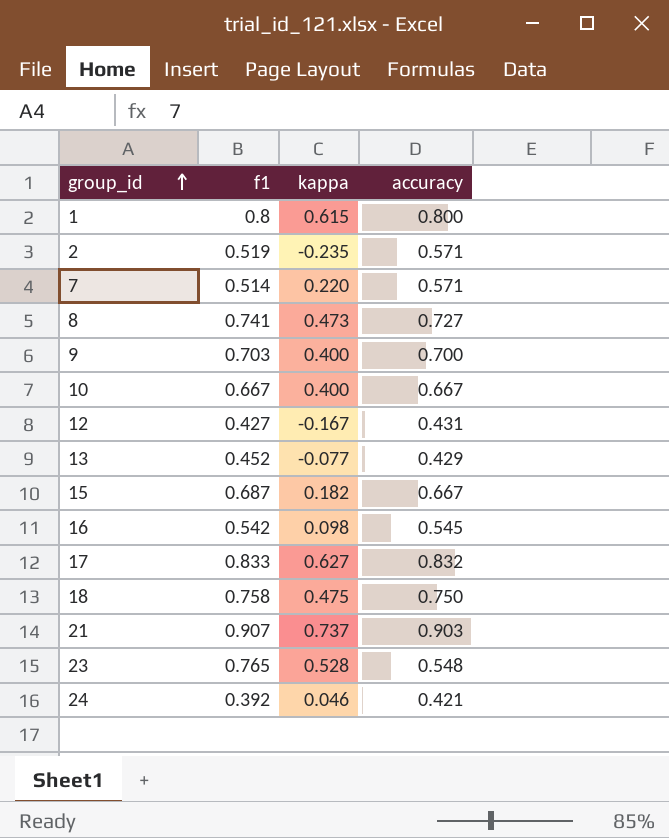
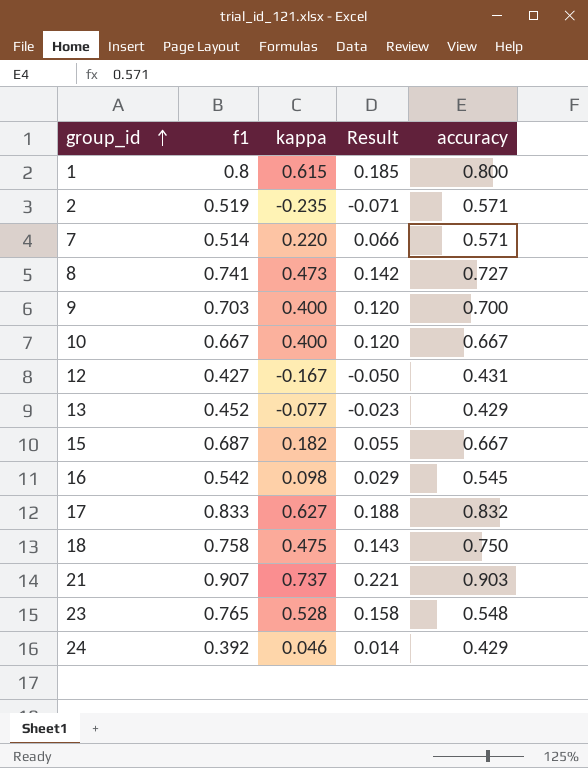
column Result | formula: none -> [kappa] * 0.3
24 | accuracy: 0.421 -> 0.429

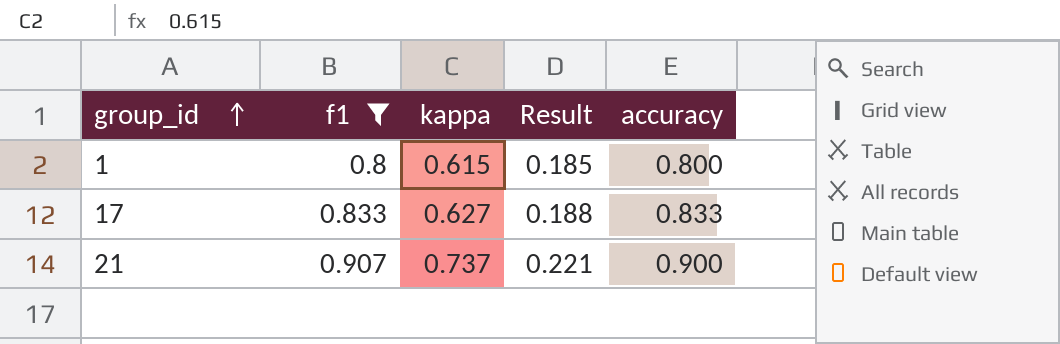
filter: none -> f1 >= 0.8
17 | accuracy: 0.832 -> 0.833
21 | accuracy: 0.903 -> 0.900

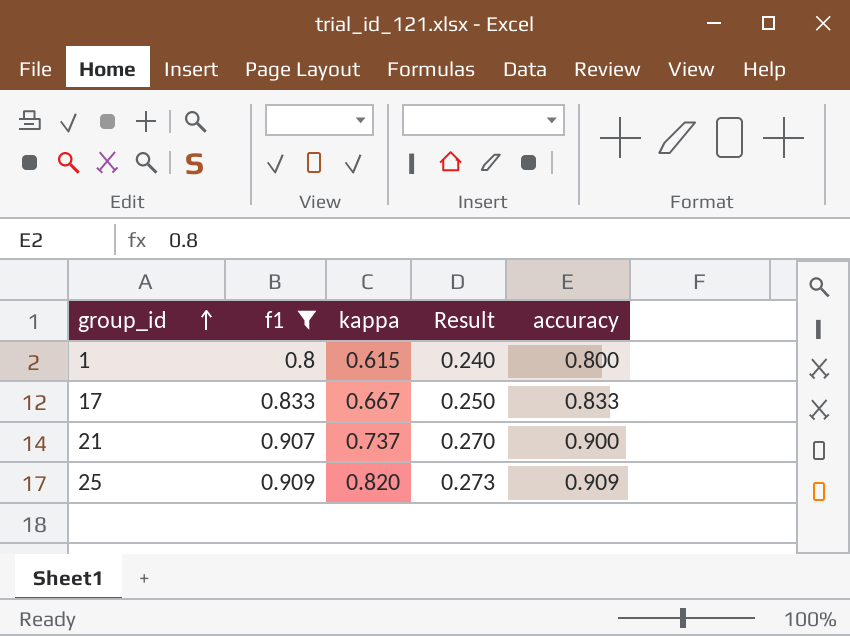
column Result | formula: [kappa] * 0.3 -> [accuracy] * 0.3
17 | kappa: 0.627 -> 0.667
row 25: none -> 0.909 | 0.820 | 0.273 | 0.909

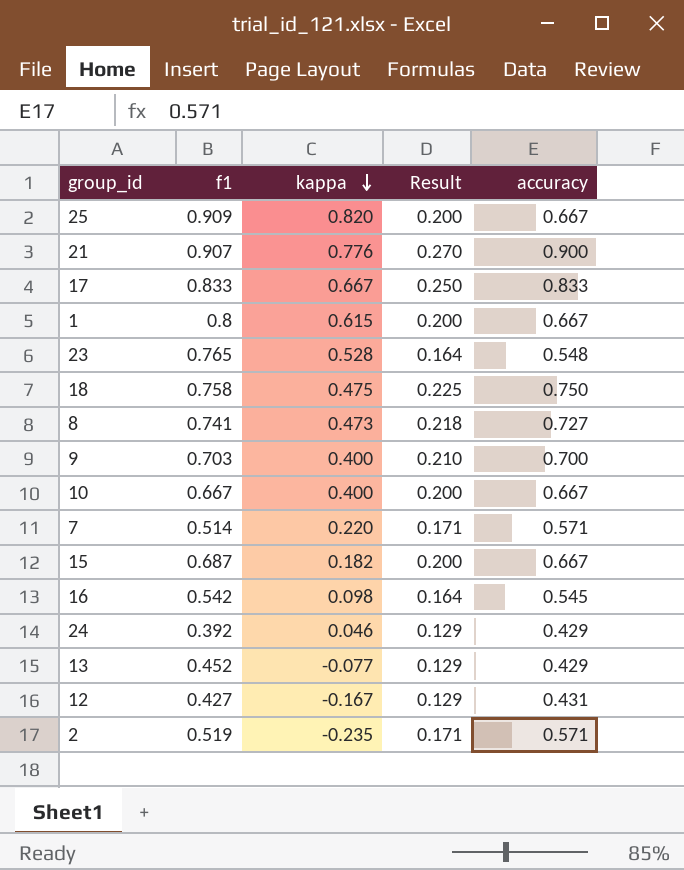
filter: f1 >= 0.8 -> none
row order: group_id ascending -> kappa descending
25 | Result: 0.273 -> 0.200
25 | accuracy: 0.909 -> 0.667
21 | kappa: 0.737 -> 0.776
1 | Result: 0.240 -> 0.200
1 | accuracy: 0.800 -> 0.667

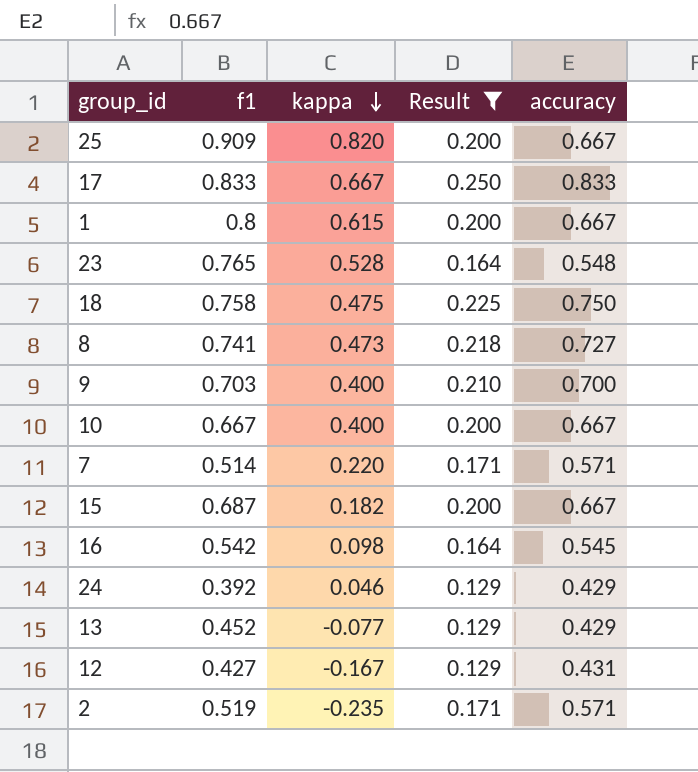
filter: none -> Result != 0.270

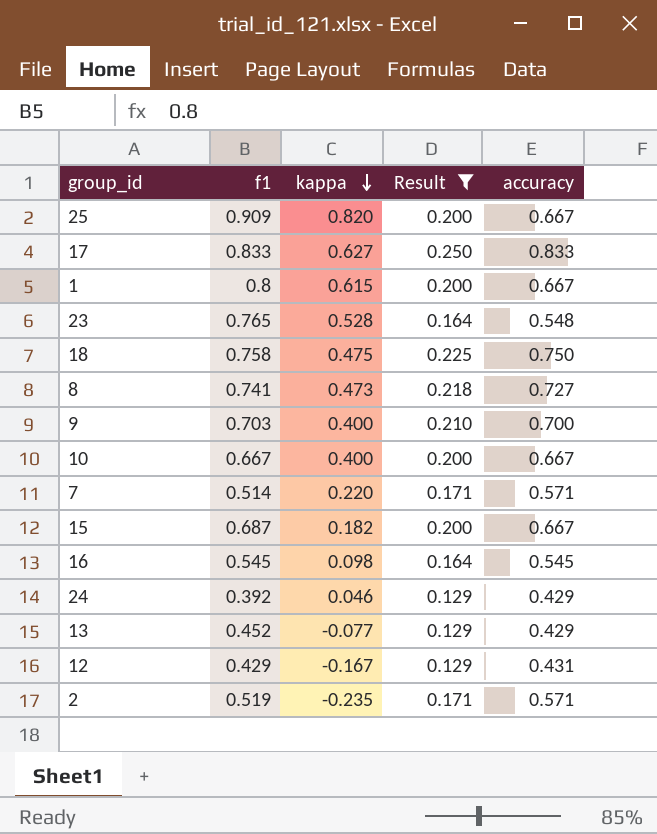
17 | kappa: 0.667 -> 0.627
16 | f1: 0.542 -> 0.545
12 | f1: 0.427 -> 0.429

